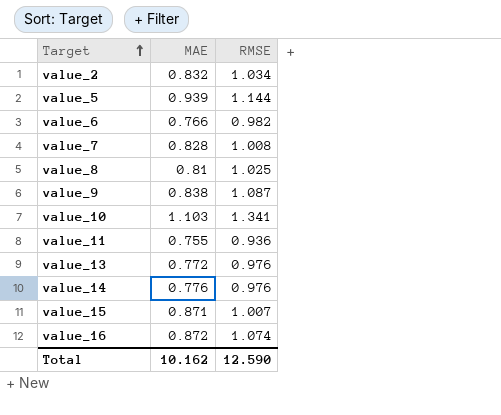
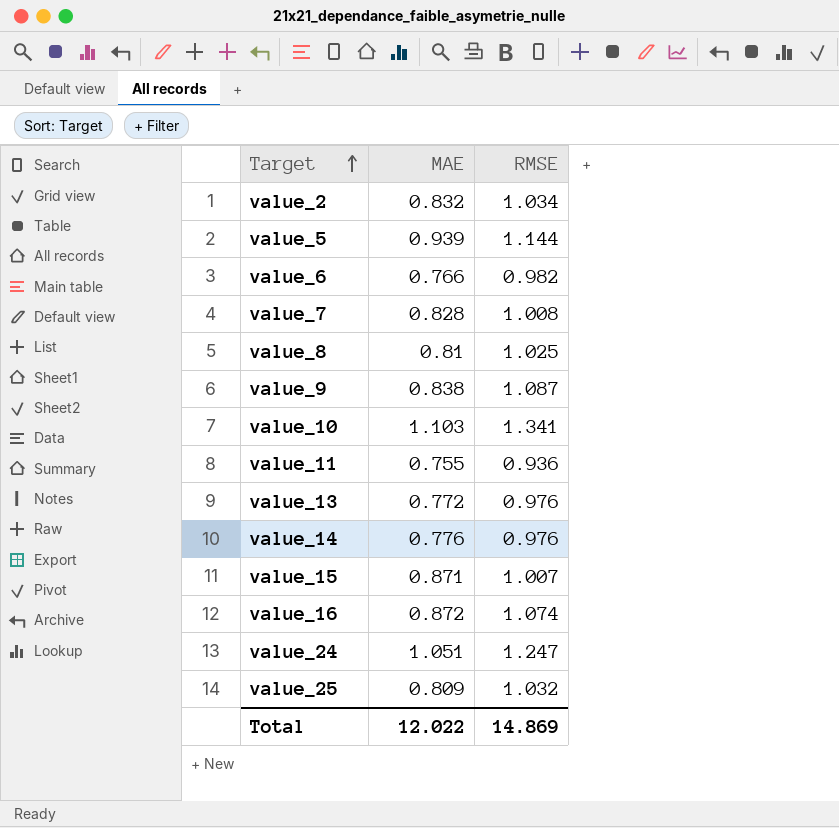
row value_24: none -> 1.051 | 1.247
row value_25: none -> 0.809 | 1.032
Total | MAE: 10.162 -> 12.022
Total | RMSE: 12.590 -> 14.869

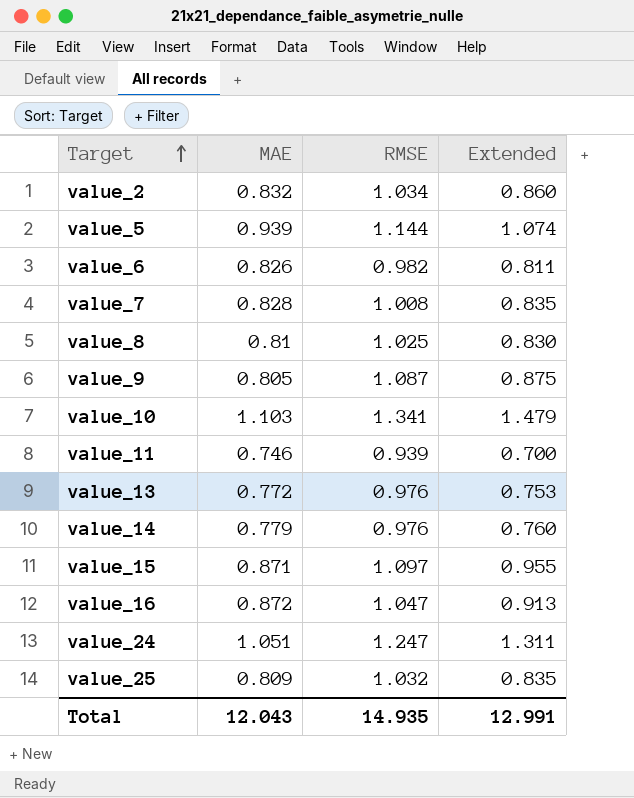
column Extended | formula: none -> [MAE] * [RMSE]
value_6 | MAE: 0.766 -> 0.826
value_9 | MAE: 0.838 -> 0.805
value_11 | MAE: 0.755 -> 0.746
value_11 | RMSE: 0.936 -> 0.939
value_14 | MAE: 0.776 -> 0.779
value_15 | RMSE: 1.007 -> 1.097
value_16 | RMSE: 1.074 -> 1.047
Total | MAE: 12.022 -> 12.043
Total | RMSE: 14.869 -> 14.935

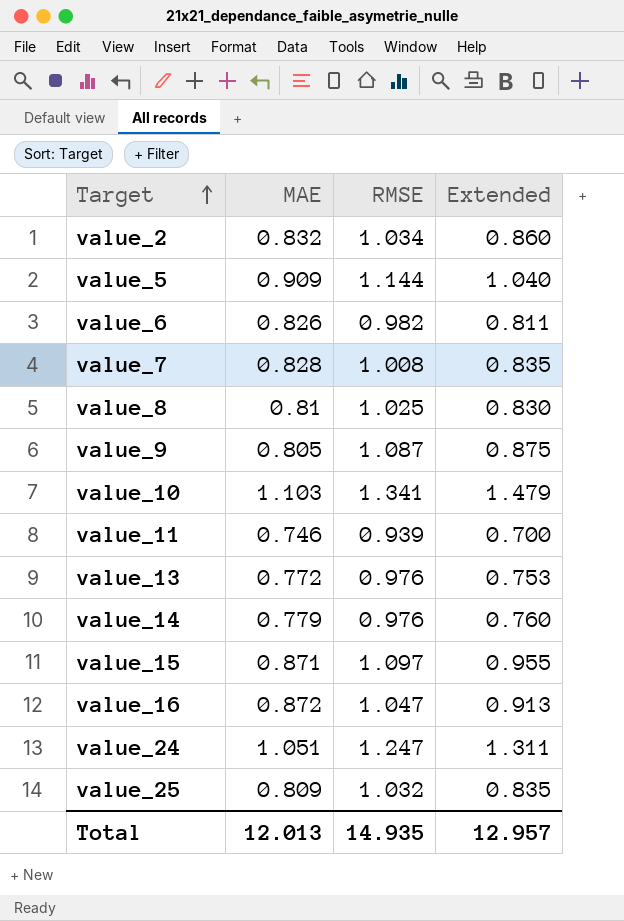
value_5 | MAE: 0.939 -> 0.909
value_5 | Extended: 1.074 -> 1.040
Total | MAE: 12.043 -> 12.013
Total | Extended: 12.991 -> 12.957

